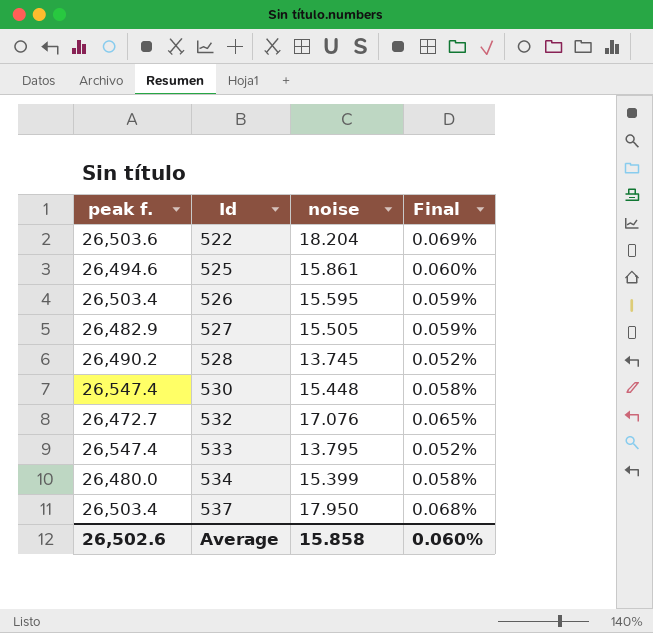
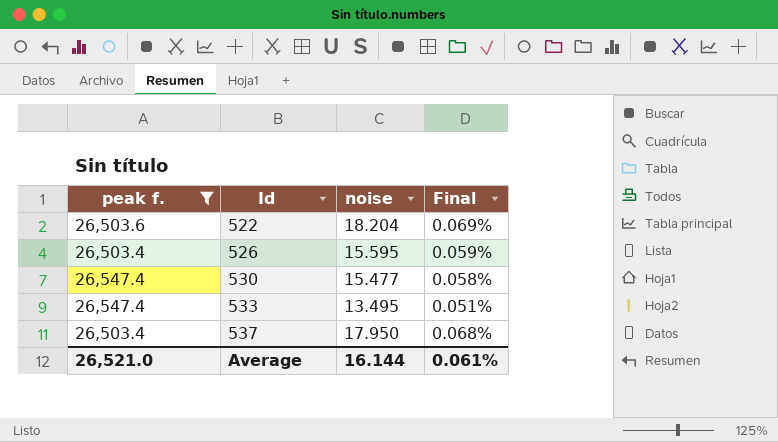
filter: none -> peak f. >= 26,503.4
530 | noise: 15.448 -> 15.477
533 | noise: 13.795 -> 13.495
533 | Final: 0.052% -> 0.051%
Average | peak f.: 26,502.6 -> 26,521.0
Average | noise: 15.858 -> 16.144
Average | Final: 0.060% -> 0.061%

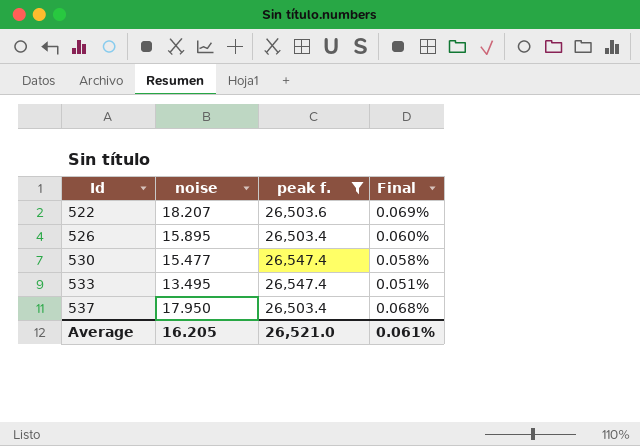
column peak f. | position: 1 -> 3
522 | noise: 18.204 -> 18.207
526 | noise: 15.595 -> 15.895
526 | Final: 0.059% -> 0.060%
Average | noise: 16.144 -> 16.205

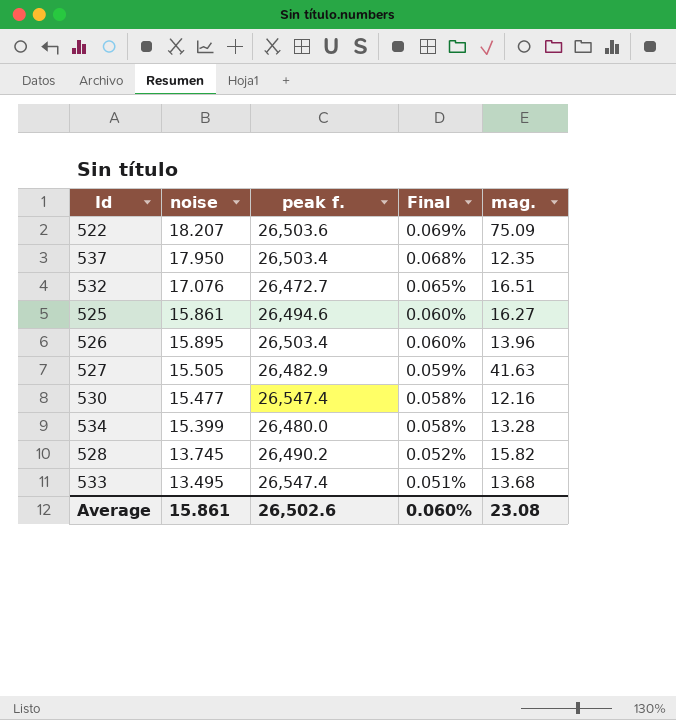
filter: peak f. >= 26,503.4 -> none
row order: Id ascending -> Final descending
column mag. | position: none -> 5
Average | noise: 16.205 -> 15.861
Average | peak f.: 26,521.0 -> 26,502.6
Average | Final: 0.061% -> 0.060%

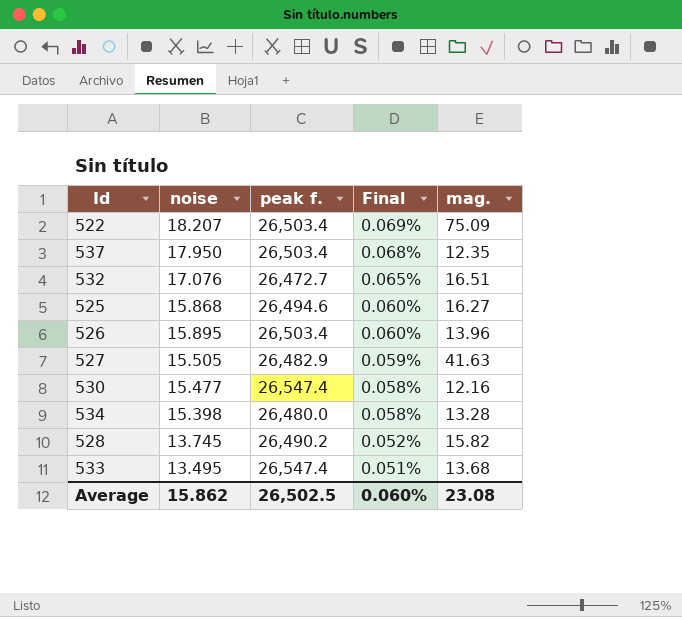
522 | peak f.: 26,503.6 -> 26,503.4
525 | noise: 15.861 -> 15.868
534 | noise: 15.399 -> 15.398
Average | noise: 15.861 -> 15.862
Average | peak f.: 26,502.6 -> 26,502.5

